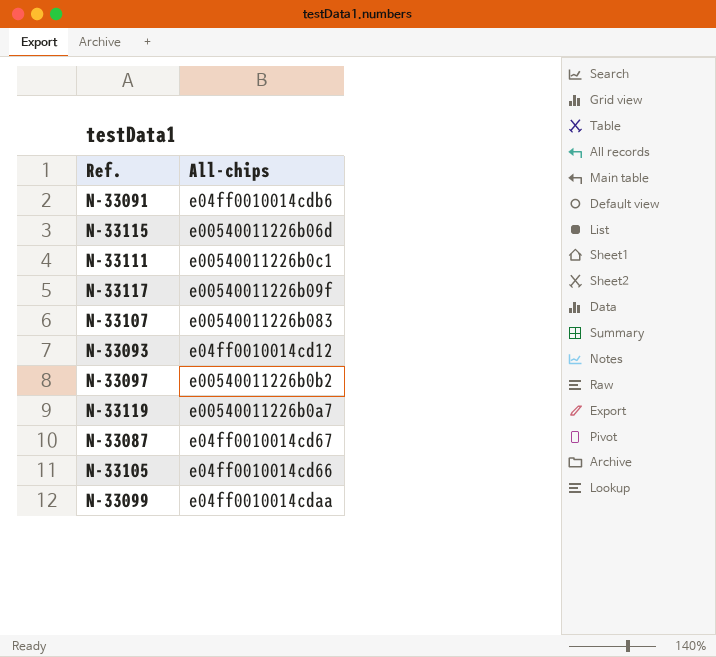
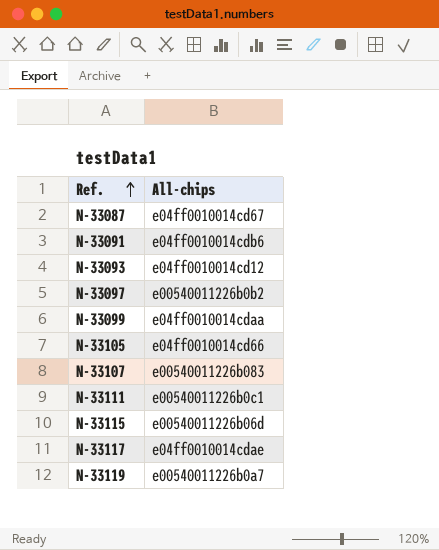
row order: none -> Ref. ascending
N-33117 | All-chips: e00540011226b09f -> e04ff0010014cdae

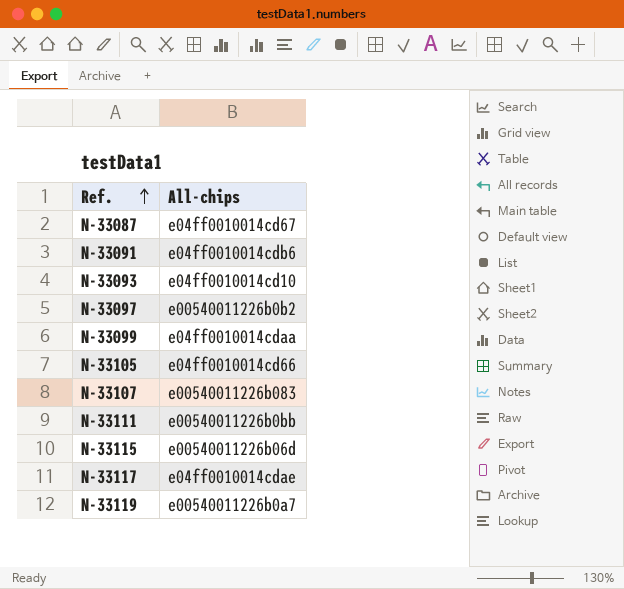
N-33093 | All-chips: e04ff0010014cd12 -> e04ff0010014cd10
N-33111 | All-chips: e00540011226b0c1 -> e00540011226b0bb

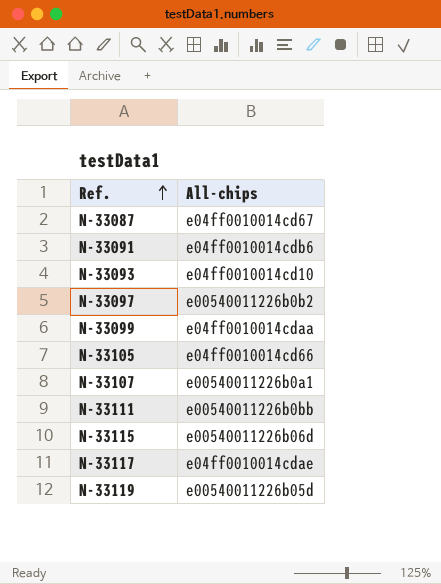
N-33107 | All-chips: e00540011226b083 -> e00540011226b0a1
N-33119 | All-chips: e00540011226b0a7 -> e00540011226b05d

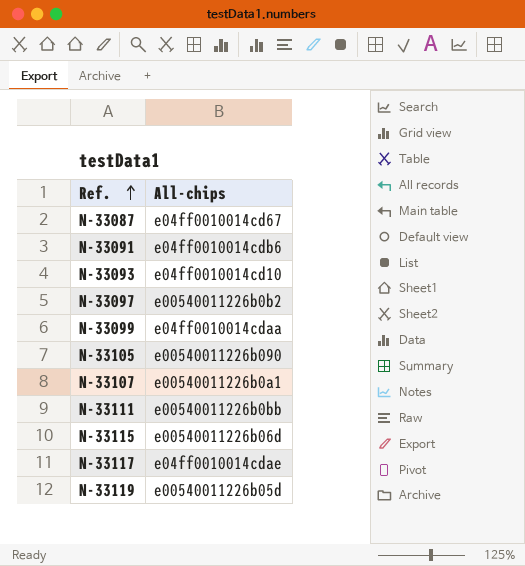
N-33105 | All-chips: e04ff0010014cd66 -> e00540011226b090

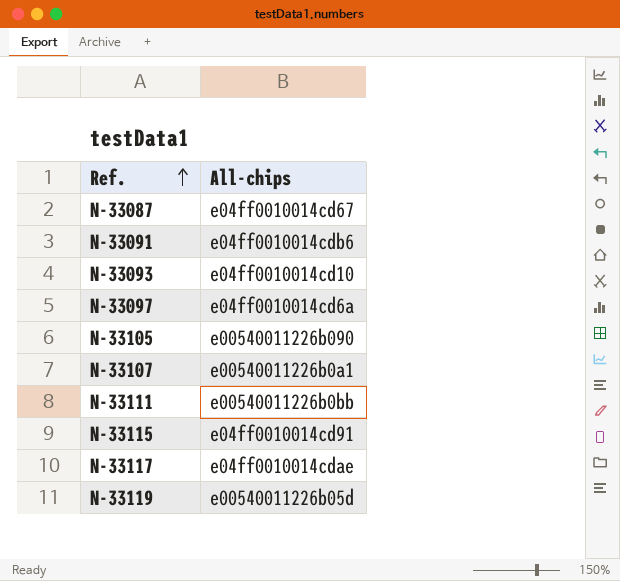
row N-33099: e04ff0010014cdaa -> none
N-33097 | All-chips: e00540011226b0b2 -> e04ff0010014cd6a
N-33115 | All-chips: e00540011226b06d -> e04ff0010014cd91

